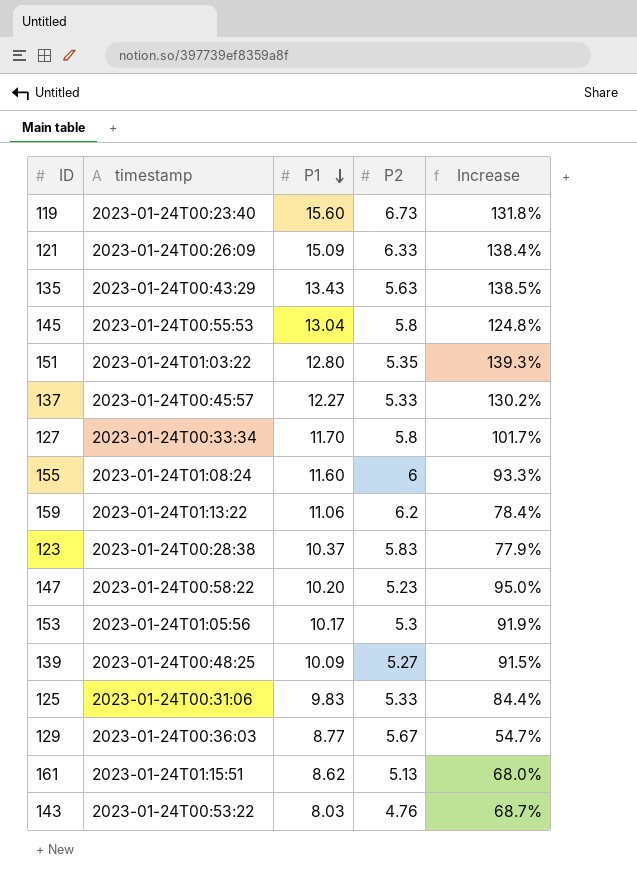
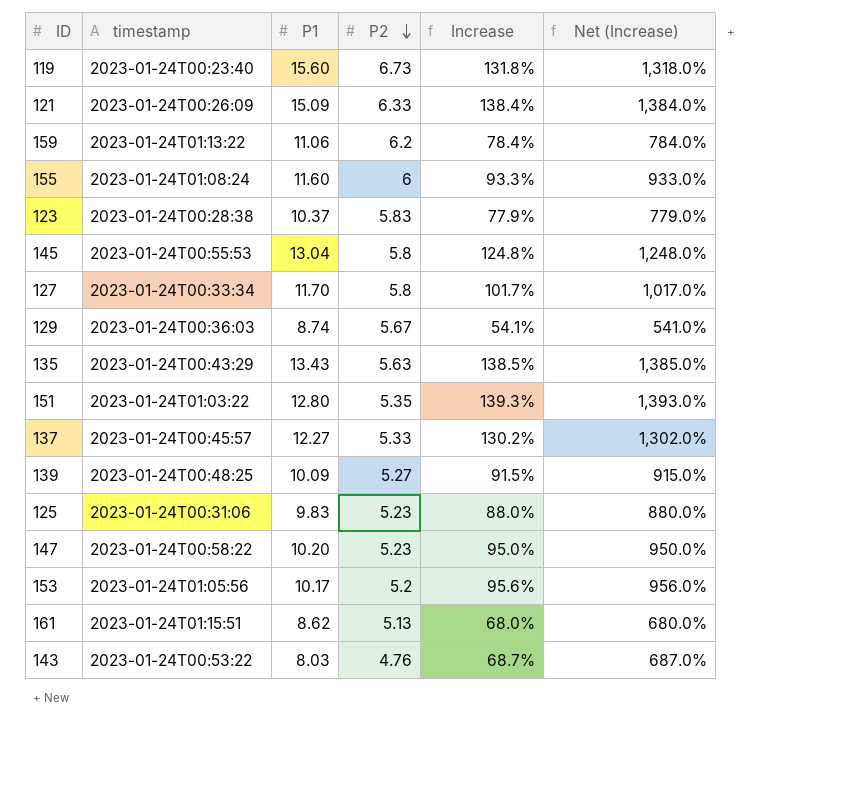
row order: P1 descending -> P2 descending
column Net (Increase) | formula: none -> [Increase] * 10
129 | P1: 8.77 -> 8.74
129 | Increase: 54.7% -> 54.1%
125 | P2: 5.33 -> 5.23
125 | Increase: 84.4% -> 88.0%
153 | P2: 5.3 -> 5.2
153 | Increase: 91.9% -> 95.6%

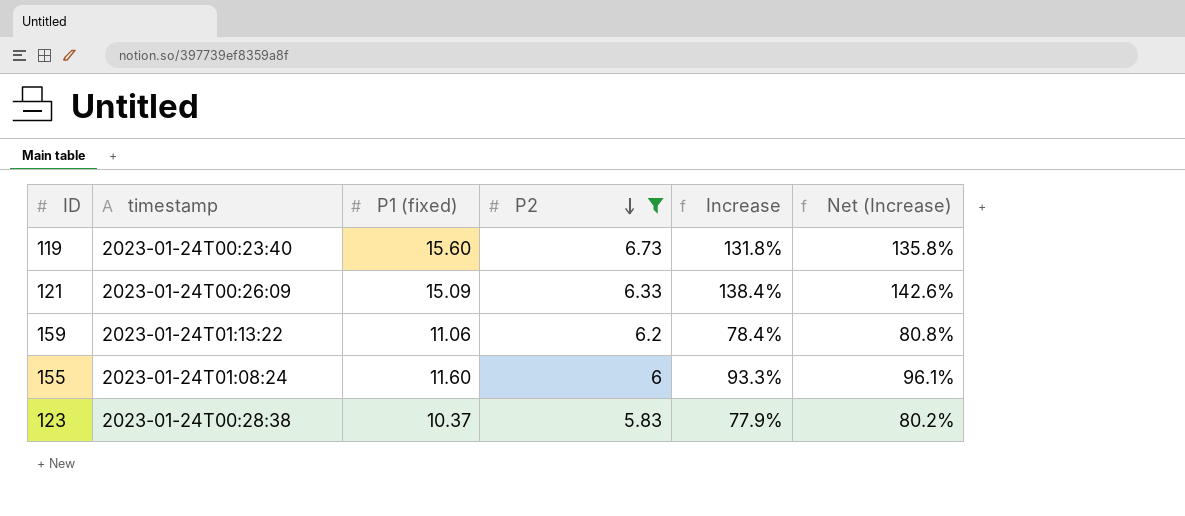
filter: none -> P2 >= 5.83
column name: P1 -> P1 (fixed)
column Net (Increase) | formula: [Increase] * 10 -> [Increase] * 1.03

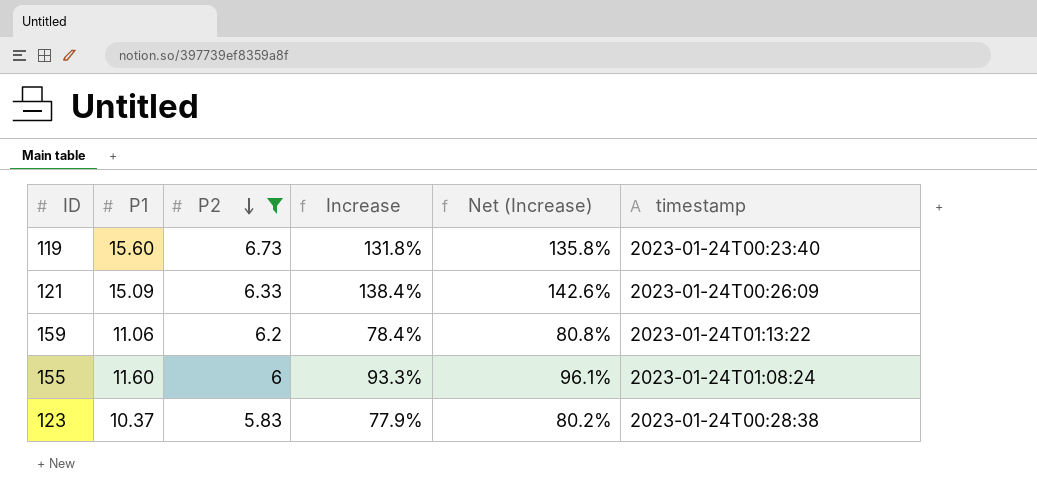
column name: P1 (fixed) -> P1
column timestamp | position: 2 -> 6

